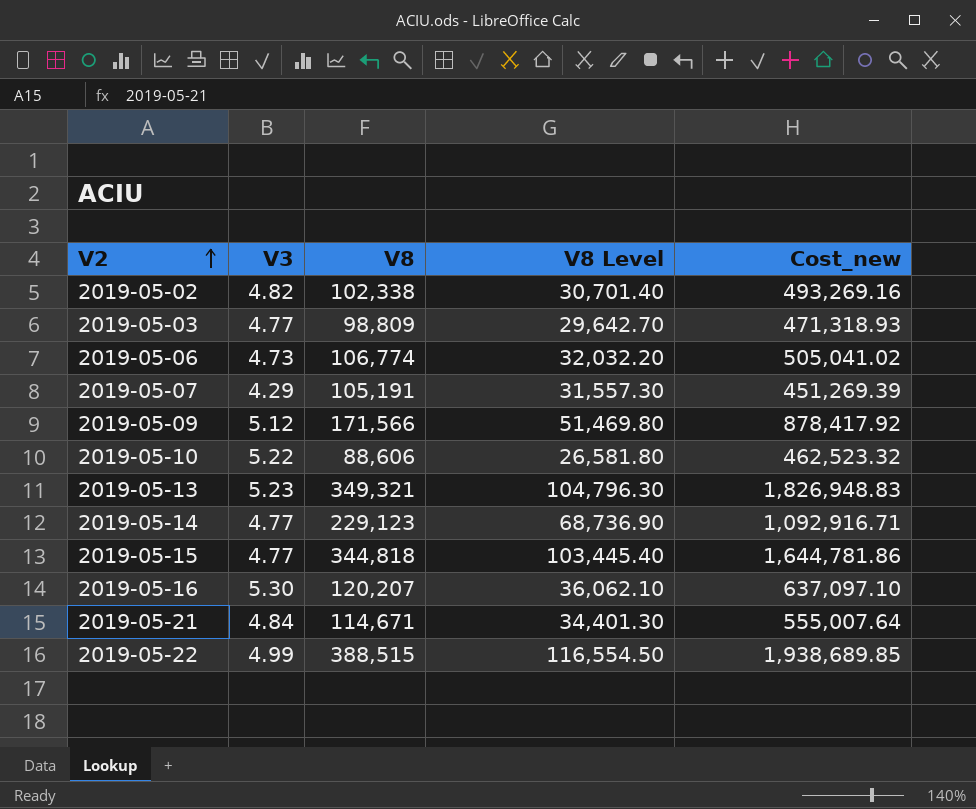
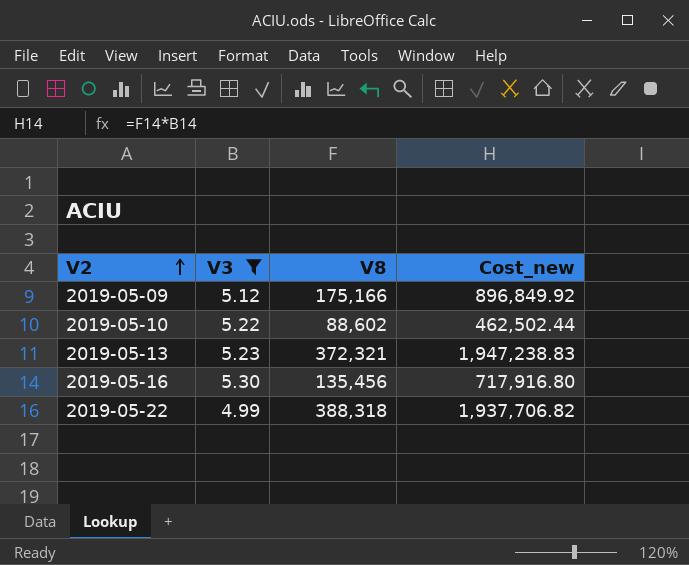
filter: none -> V3 >= 4.99
column V8 Level | formula: [V8] * 0.3 -> none
2019-05-09 | V8: 171,566 -> 175,166
2019-05-09 | Cost_new: 878,417.92 -> 896,849.92
2019-05-10 | V8: 88,606 -> 88,602
2019-05-10 | Cost_new: 462,523.32 -> 462,502.44
2019-05-13 | V8: 349,321 -> 372,321
2019-05-13 | Cost_new: 1,826,948.83 -> 1,947,238.83
2019-05-16 | V8: 120,207 -> 135,456
2019-05-16 | Cost_new: 637,097.10 -> 717,916.80
2019-05-22 | V8: 388,515 -> 388,318
2019-05-22 | Cost_new: 1,938,689.85 -> 1,937,706.82

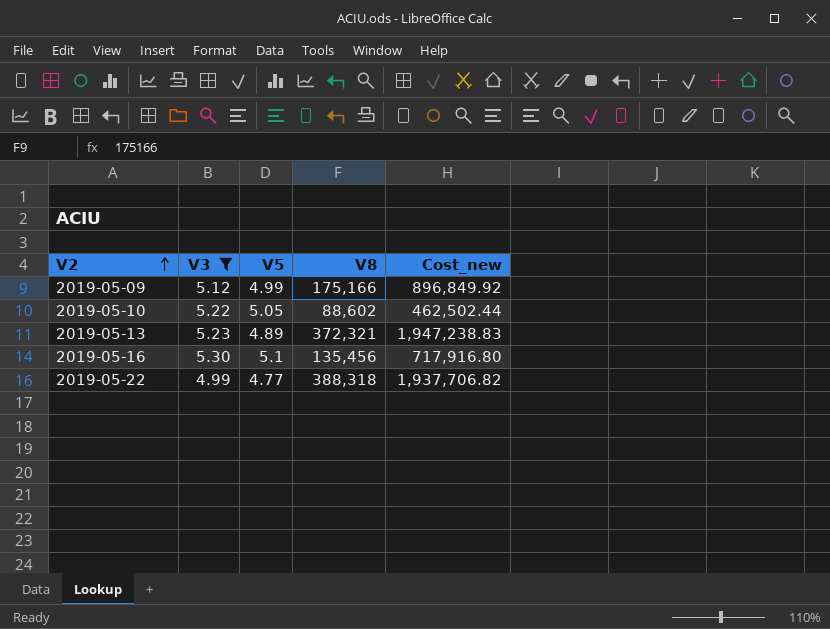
column V5 | position: none -> 3

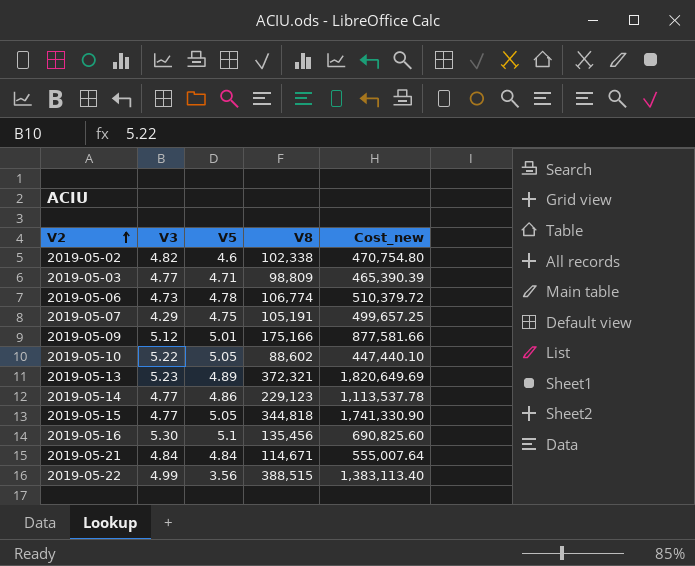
filter: V3 >= 4.99 -> none
column Cost_new | formula: [V3] * [V8] -> [V5] * [V8]
2019-05-09 | V5: 4.99 -> 5.01
2019-05-22 | V5: 4.77 -> 3.56
2019-05-22 | V8: 388,318 -> 388,515

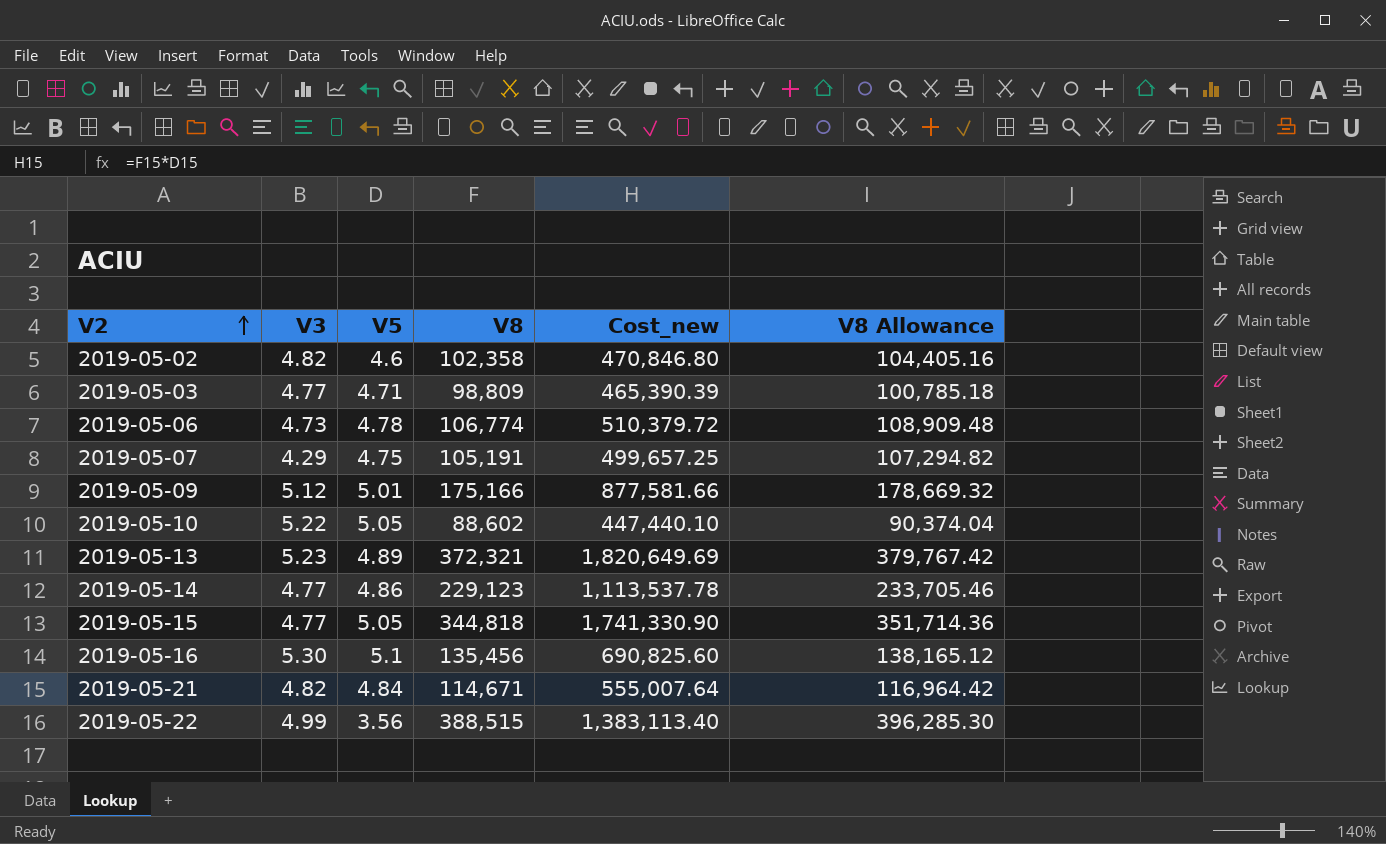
column V8 Allowance | formula: none -> [V8] * 1.02
2019-05-02 | V8: 102,338 -> 102,358
2019-05-02 | Cost_new: 470,754.80 -> 470,846.80
2019-05-21 | V3: 4.84 -> 4.82

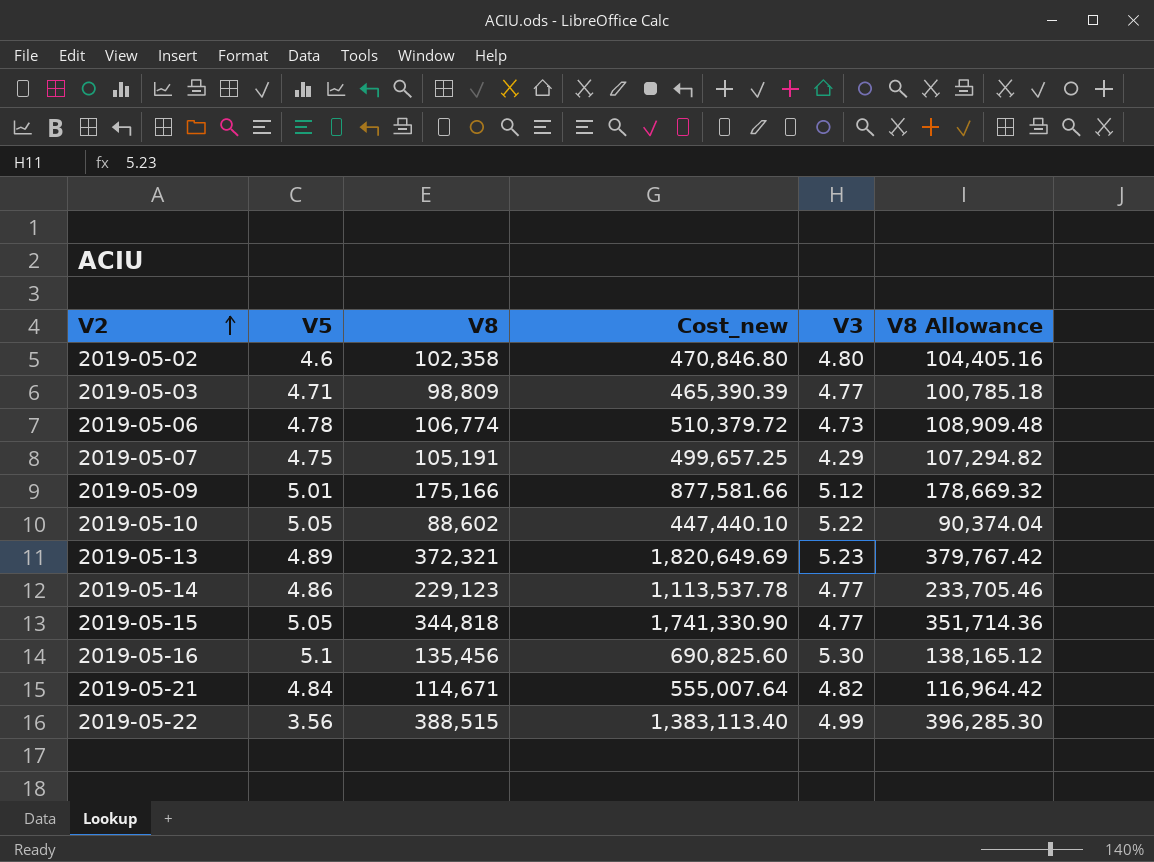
column V3 | position: 2 -> 5
2019-05-02 | V3: 4.82 -> 4.80

